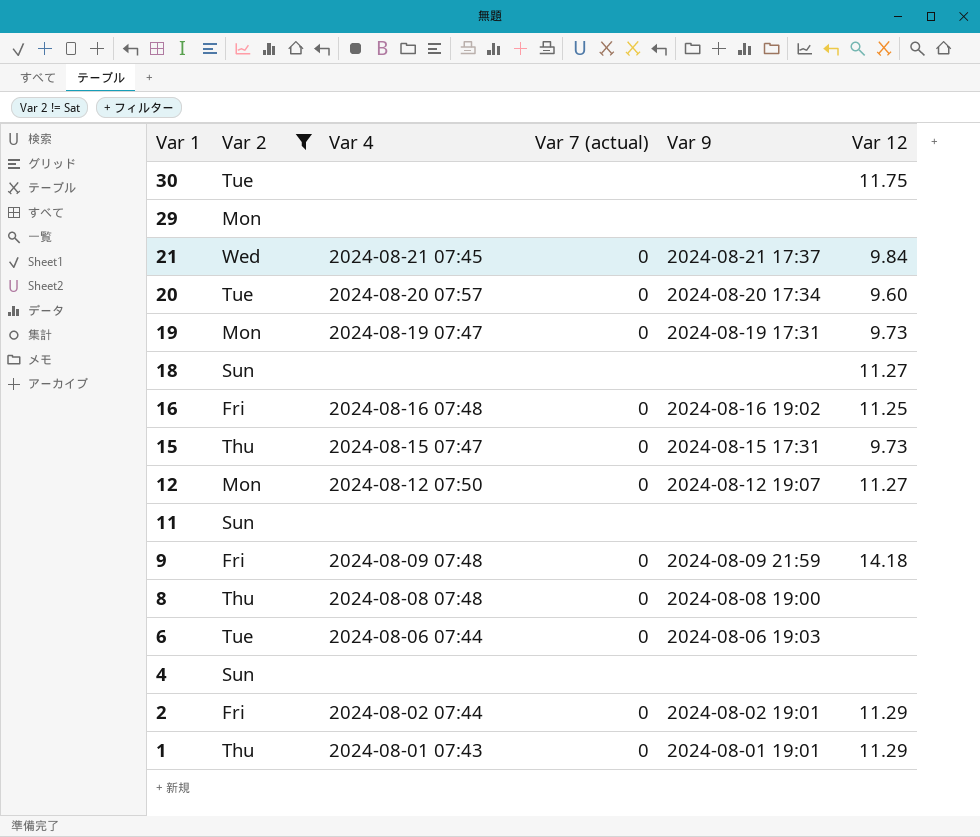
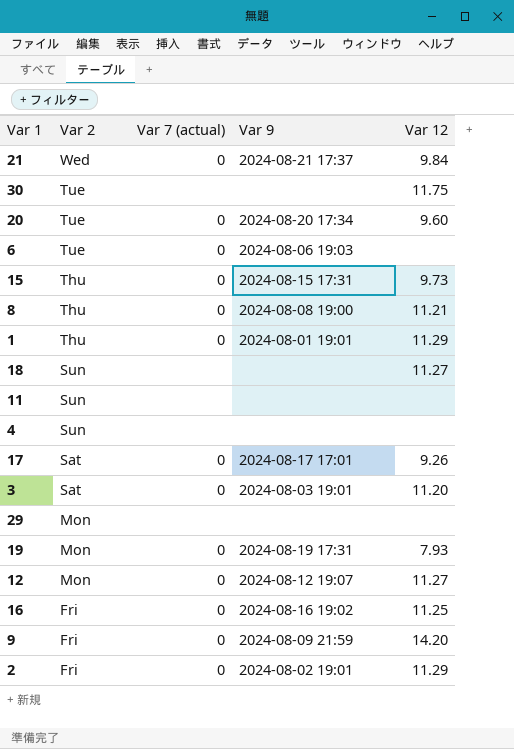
filter: Var 2 != Sat -> none
row order: Var 1 descending -> Var 2 descending
column Var 4 | position: 3 -> none
8 | Var 12: none -> 11.21
19 | Var 12: 9.73 -> 7.93
9 | Var 12: 14.18 -> 14.20

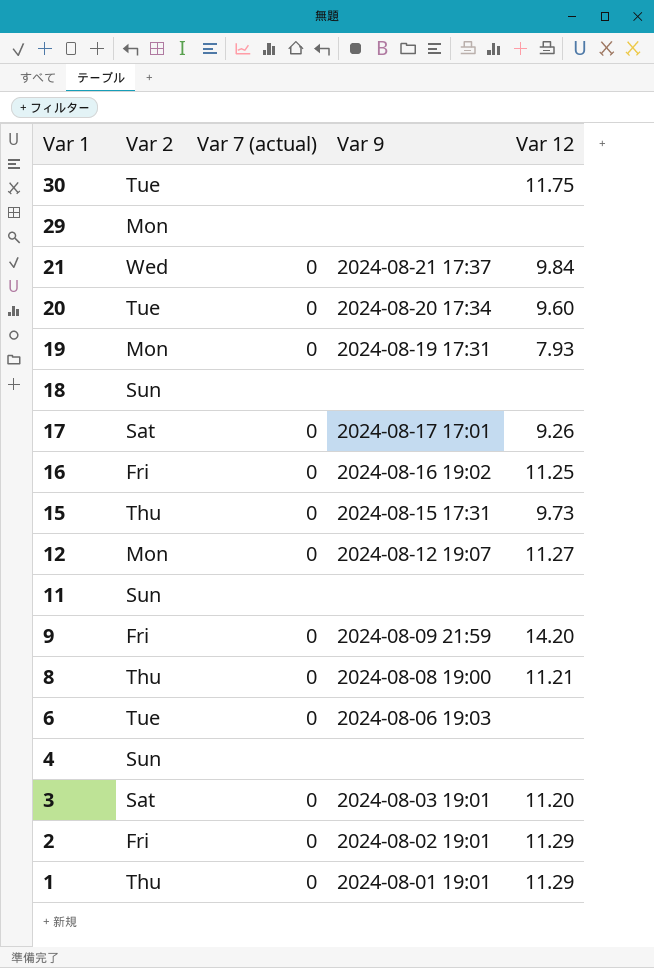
row order: Var 2 descending -> Var 1 descending
18 | Var 12: 11.27 -> none

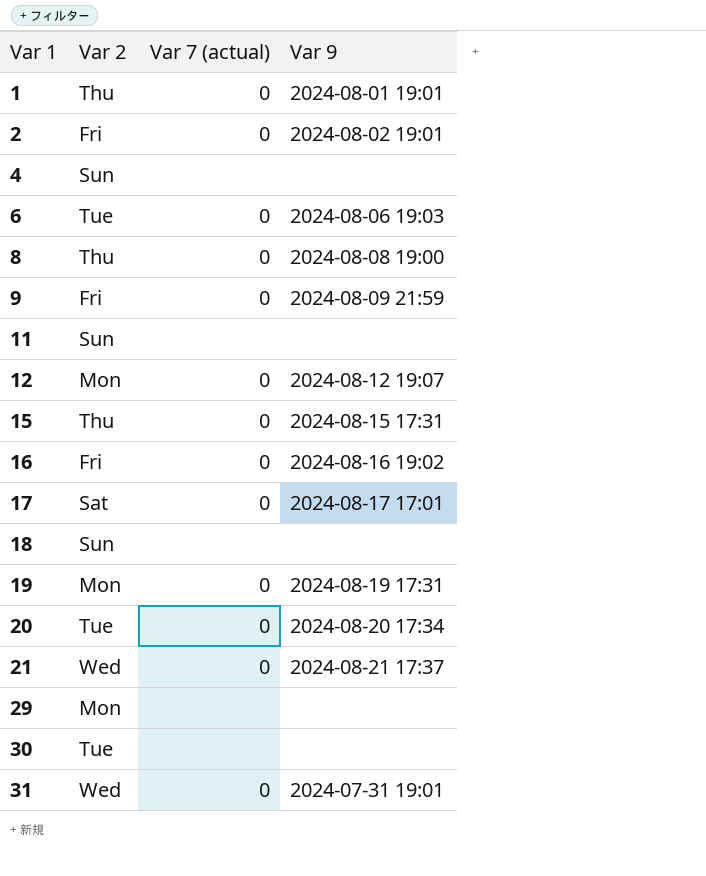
row order: Var 1 descending -> Var 1 ascending
column Var 12 | position: 5 -> none
row 3: Sat | 0 | 2024-08-03 19:01 | 11.20 -> none
row 31: none -> Wed | 0 | 2024-07-31 19:01

